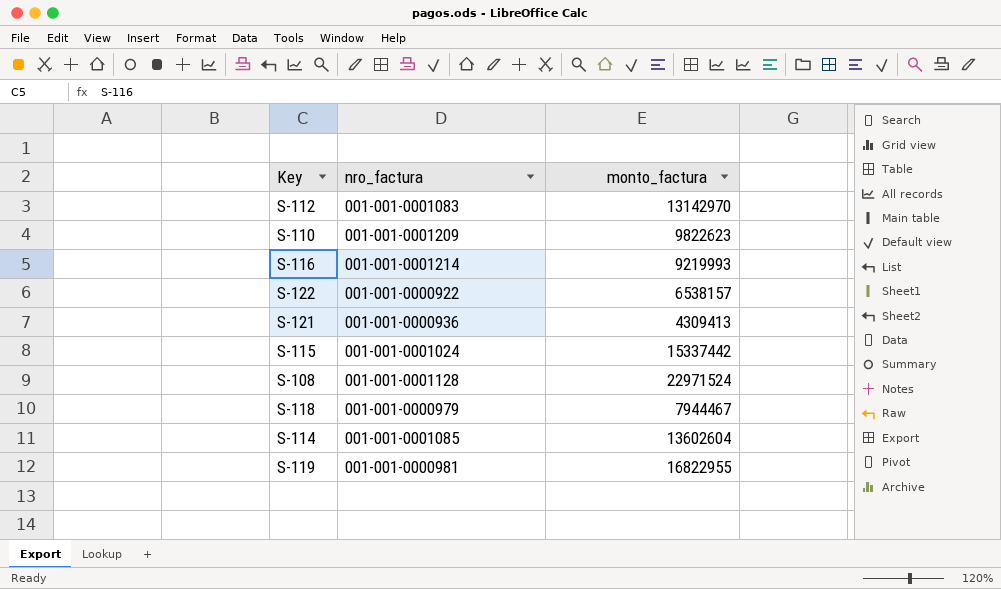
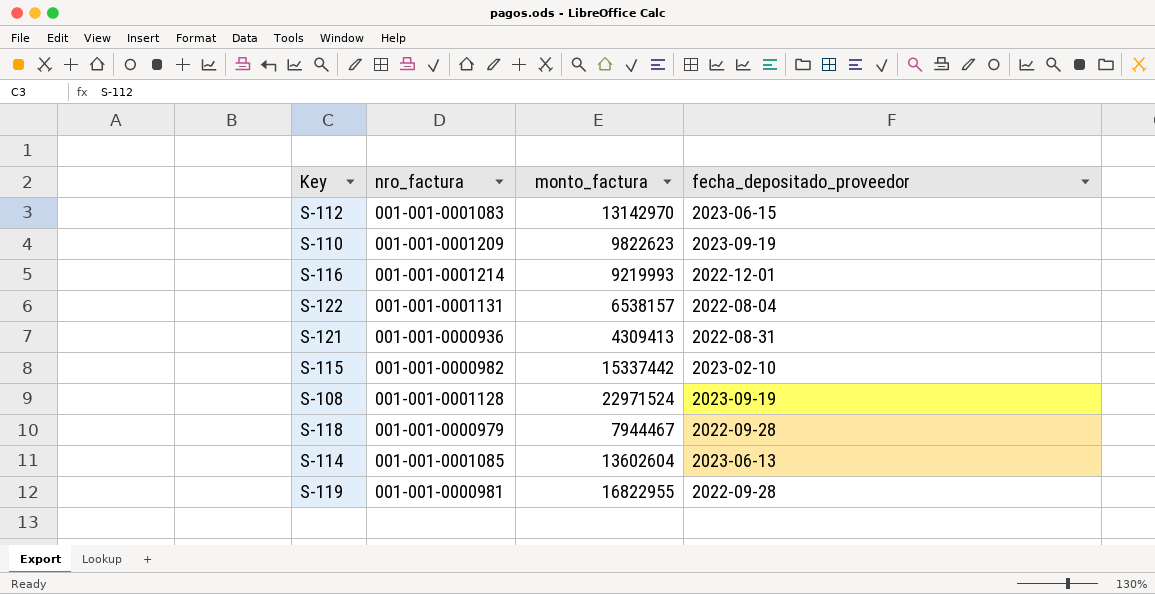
column fecha_depositado_proveedor | position: none -> 4
S-122 | nro_factura: 001-001-0000922 -> 001-001-0001131
S-115 | nro_factura: 001-001-0001024 -> 001-001-0000982

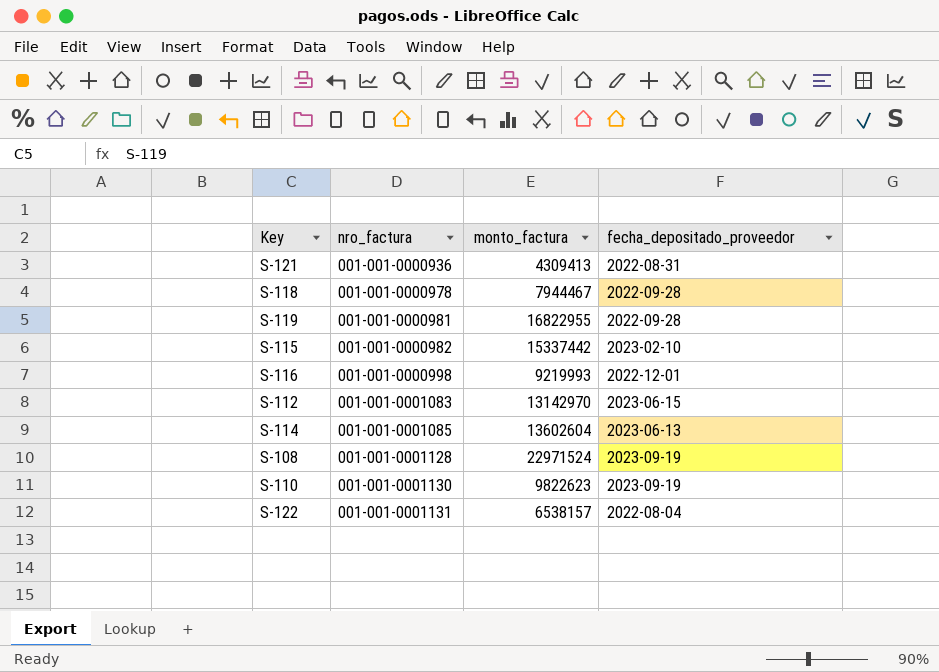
row order: none -> nro_factura ascending
S-118 | nro_factura: 001-001-0000979 -> 001-001-0000978
S-116 | nro_factura: 001-001-0001214 -> 001-001-0000998
S-110 | nro_factura: 001-001-0001209 -> 001-001-0001130

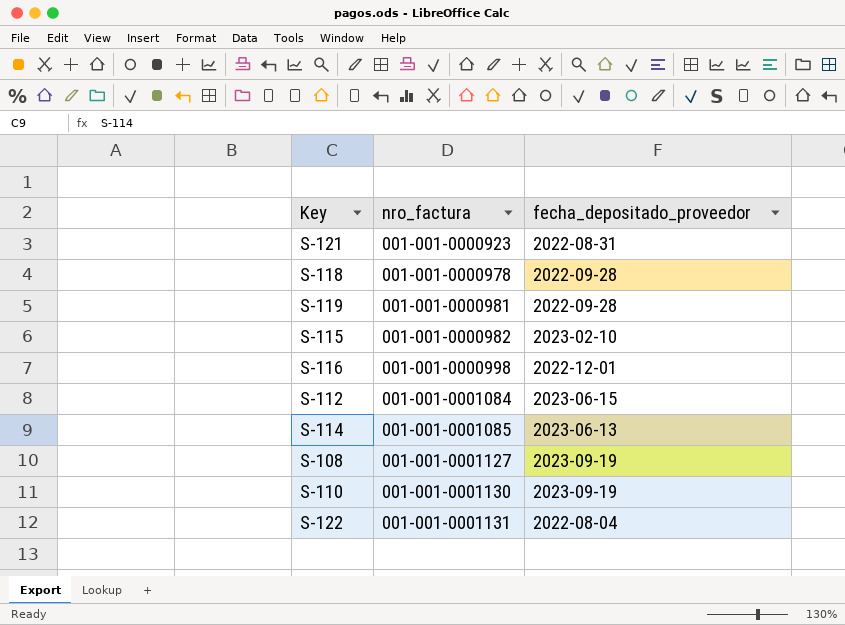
column monto_factura | position: 3 -> none
S-121 | nro_factura: 001-001-0000936 -> 001-001-0000923
S-112 | nro_factura: 001-001-0001083 -> 001-001-0001084
S-108 | nro_factura: 001-001-0001128 -> 001-001-0001127

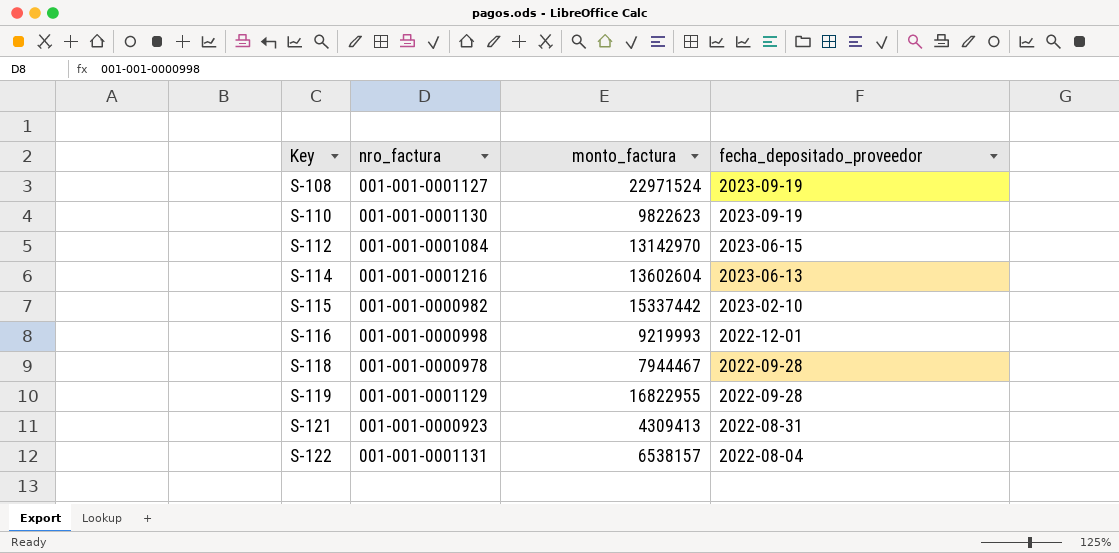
row order: nro_factura ascending -> Key ascending
column monto_factura | position: none -> 3
S-114 | nro_factura: 001-001-0001085 -> 001-001-0001216
S-119 | nro_factura: 001-001-0000981 -> 001-001-0001129

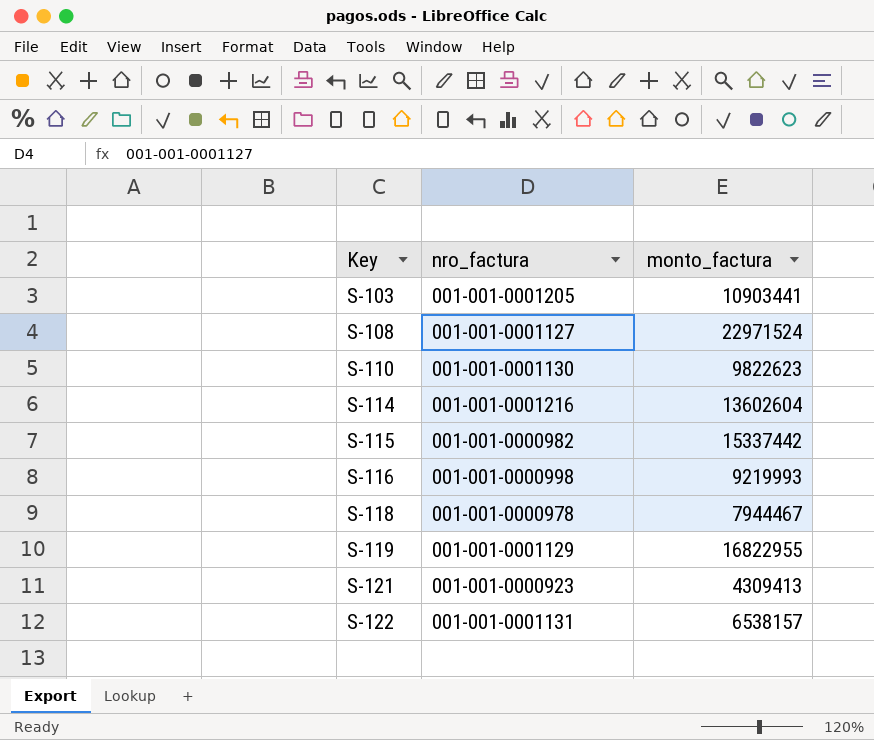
column fecha_depositado_proveedor | position: 4 -> none
row S-112: 001-001-0001084 | 13142970 | 2023-06-15 -> none
row S-103: none -> 001-001-0001205 | 10903441

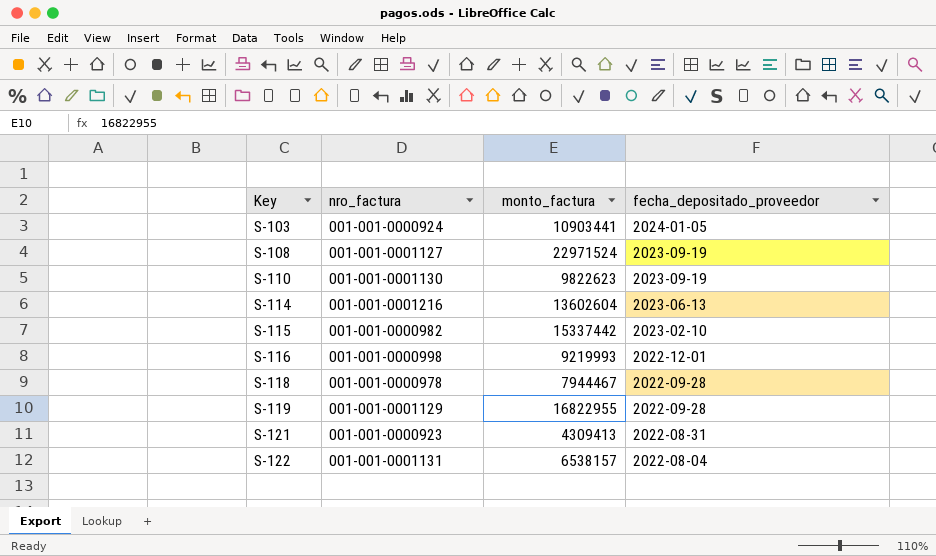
column fecha_depositado_proveedor | position: none -> 4
S-103 | nro_factura: 001-001-0001205 -> 001-001-0000924

